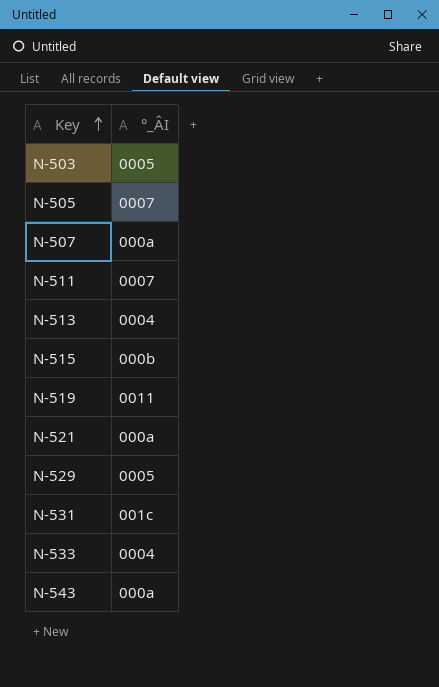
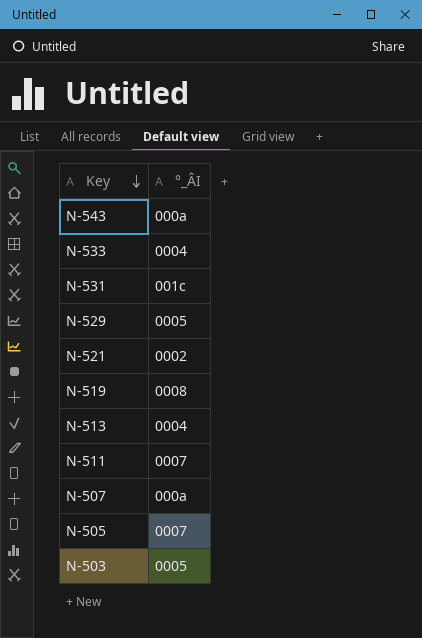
row order: Key ascending -> Key descending
row N-515: 000b -> none
N-521 | °_ÂI: 000a -> 0002
N-519 | °_ÂI: 0011 -> 0008

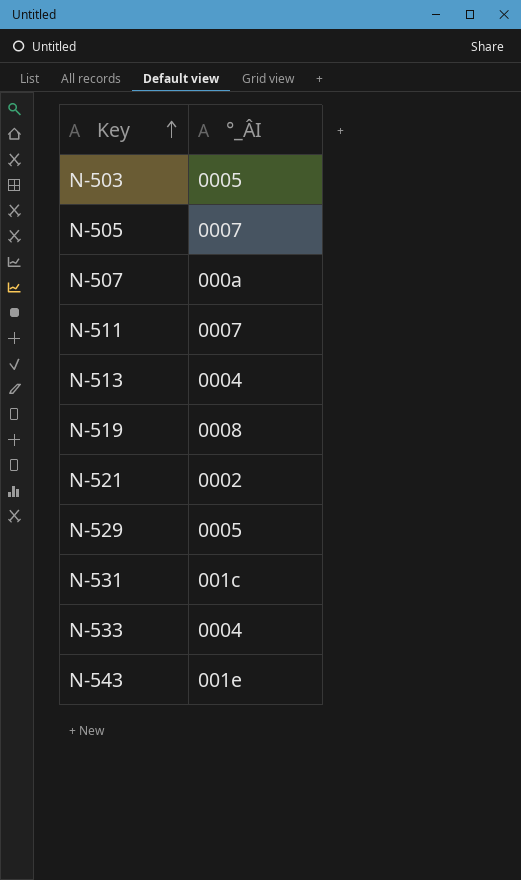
row order: Key descending -> Key ascending
N-543 | °_ÂI: 000a -> 001e

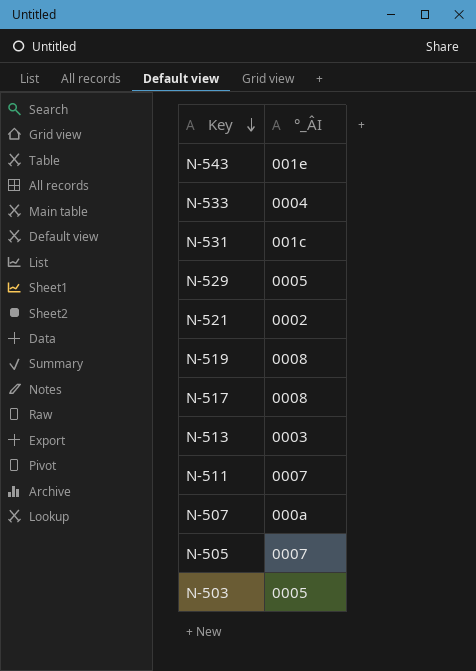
row order: Key ascending -> Key descending
row N-517: none -> 0008
N-513 | °_ÂI: 0004 -> 0003

